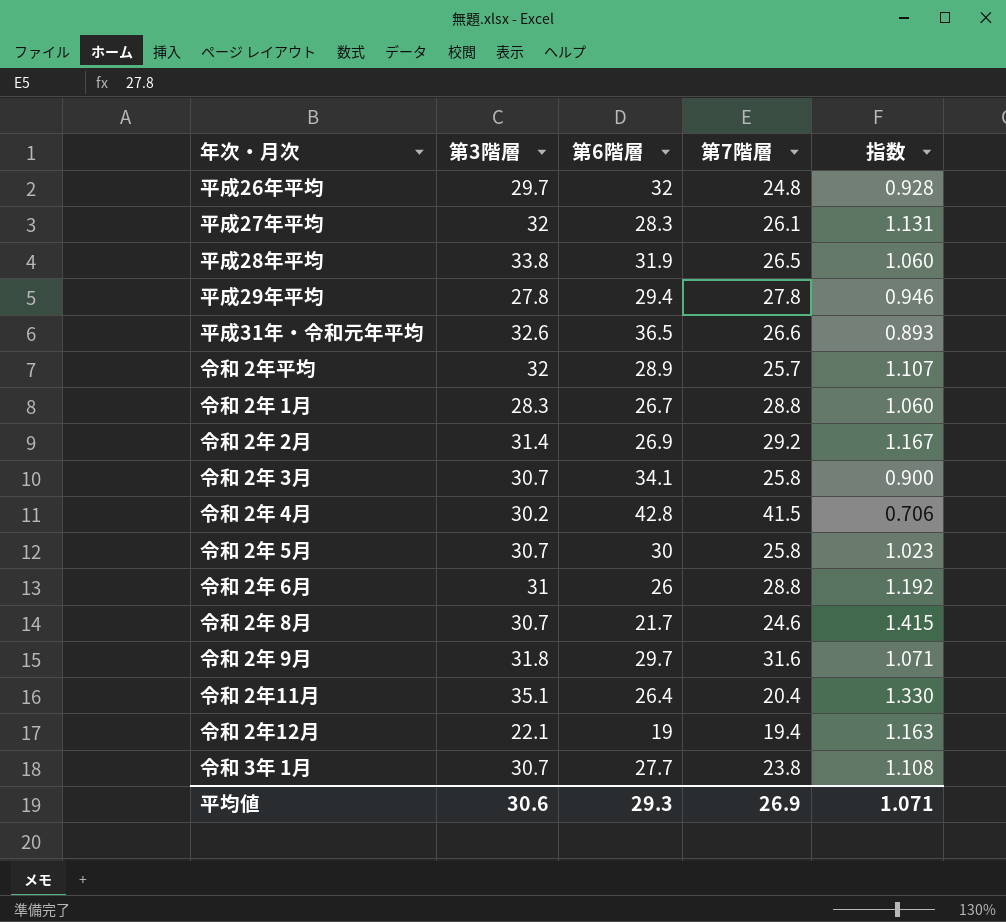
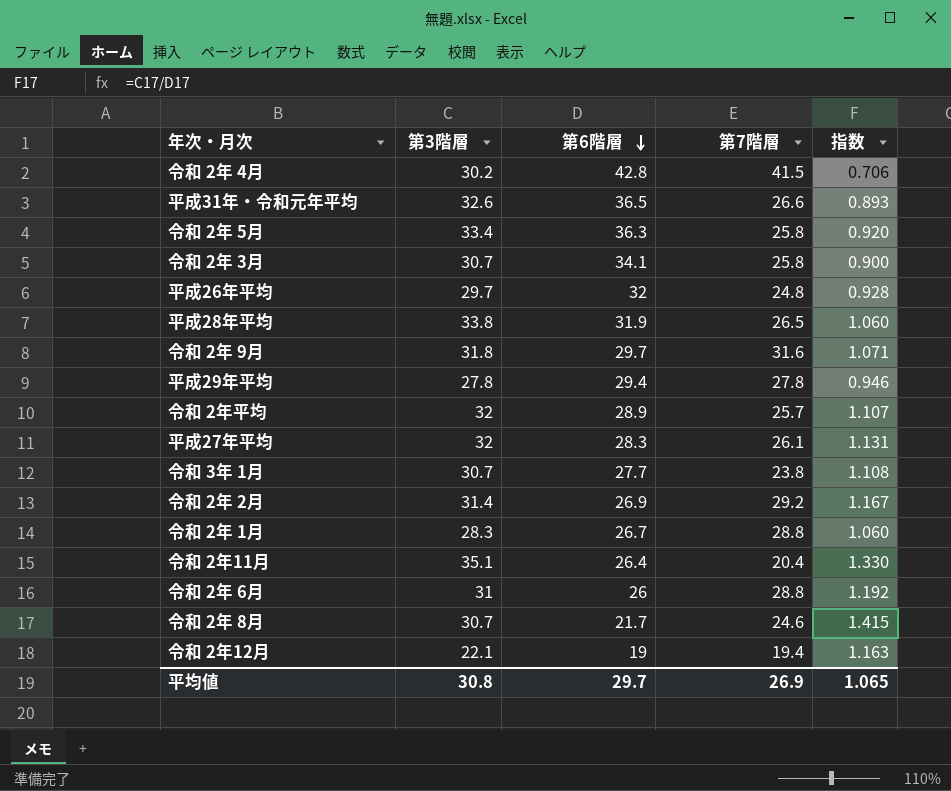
row order: none -> 第6階層 descending
令和 2年 5月 | 第3階層: 30.7 -> 33.4
令和 2年 5月 | 第6階層: 30 -> 36.3
令和 2年 5月 | 指数: 1.023 -> 0.920
平均値 | 第3階層: 30.6 -> 30.8
平均値 | 第6階層: 29.3 -> 29.7
平均値 | 指数: 1.071 -> 1.065

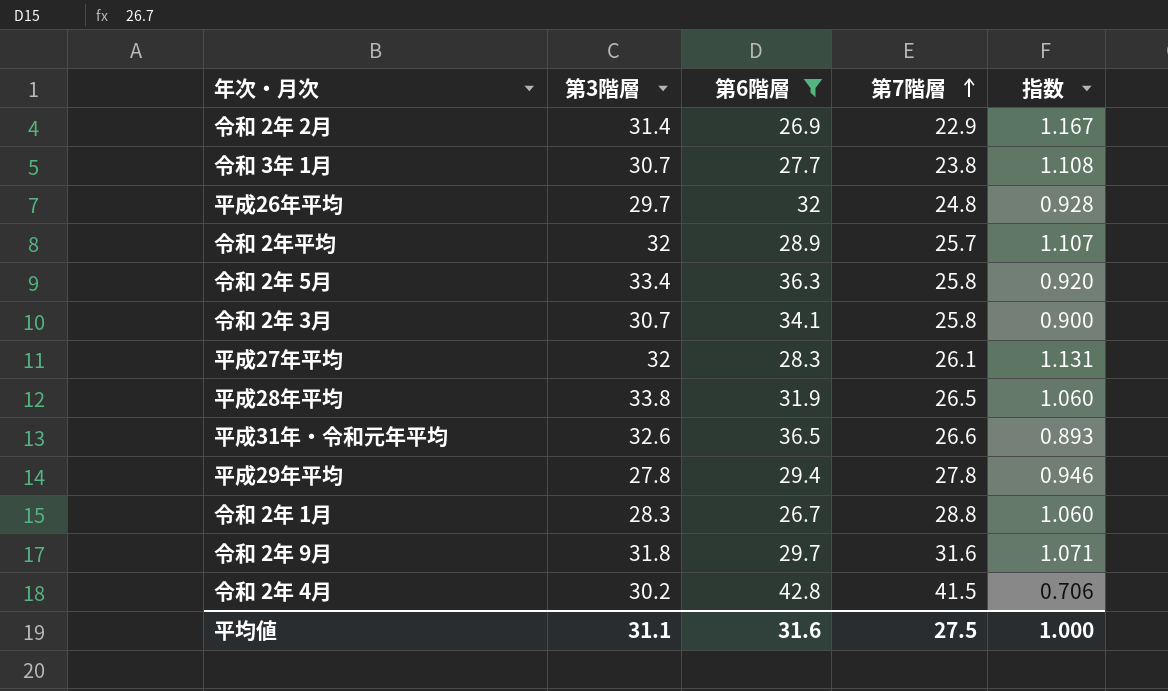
filter: none -> 第6階層 >= 26.7
row order: 第6階層 descending -> 第7階層 ascending
令和 2年 2月 | 第7階層: 29.2 -> 22.9
平均値 | 第3階層: 30.8 -> 31.1
平均値 | 第6階層: 29.7 -> 31.6
平均値 | 第7階層: 26.9 -> 27.5
平均値 | 指数: 1.065 -> 1.000

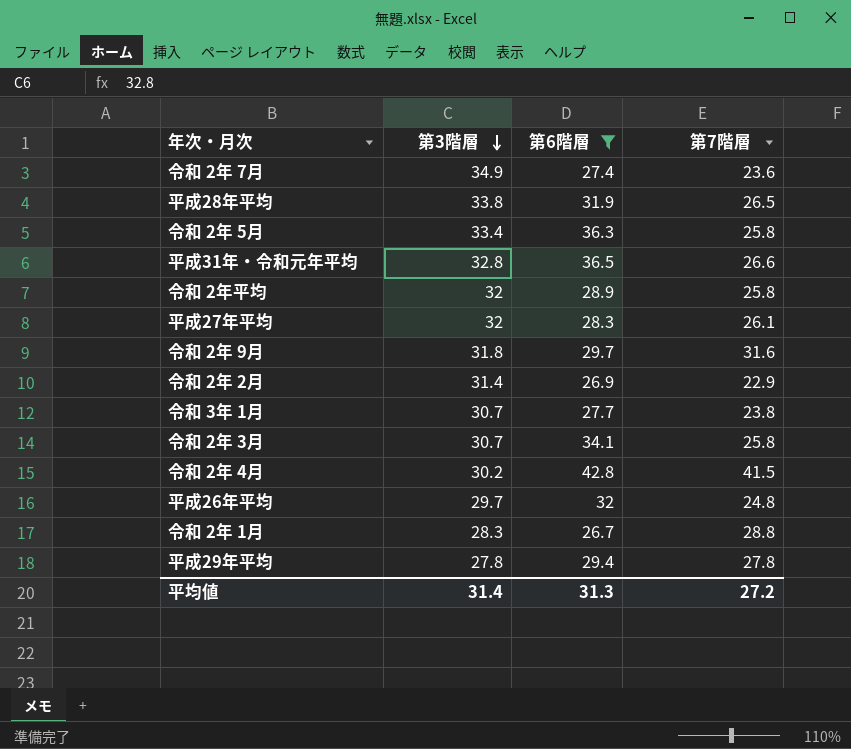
row order: 第7階層 ascending -> 第3階層 descending
column 指数 | formula: [第3階層] / [第6階層] -> none
row 令和 2年 7月: none -> 34.9 | 27.4 | 23.6
平成31年・令和元年平均 | 第3階層: 32.6 -> 32.8
令和 2年平均 | 第7階層: 25.7 -> 25.8
平均値 | 第3階層: 31.1 -> 31.4
平均値 | 第6階層: 31.6 -> 31.3
平均値 | 第7階層: 27.5 -> 27.2

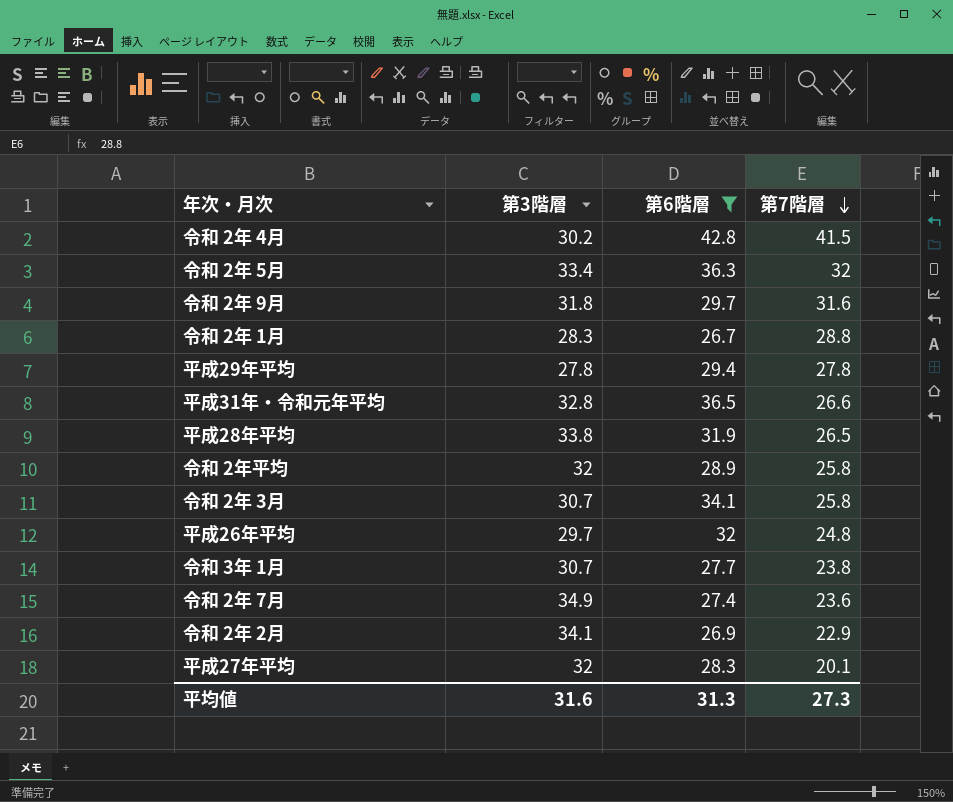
row order: 第3階層 descending -> 第7階層 descending
令和 2年 5月 | 第7階層: 25.8 -> 32
令和 2年 2月 | 第3階層: 31.4 -> 34.1
平成27年平均 | 第7階層: 26.1 -> 20.1
平均値 | 第3階層: 31.4 -> 31.6
平均値 | 第7階層: 27.2 -> 27.3

